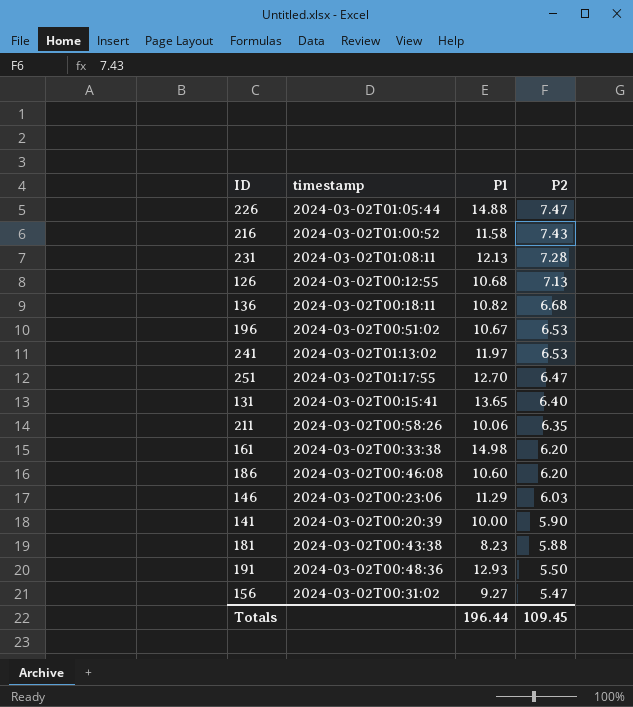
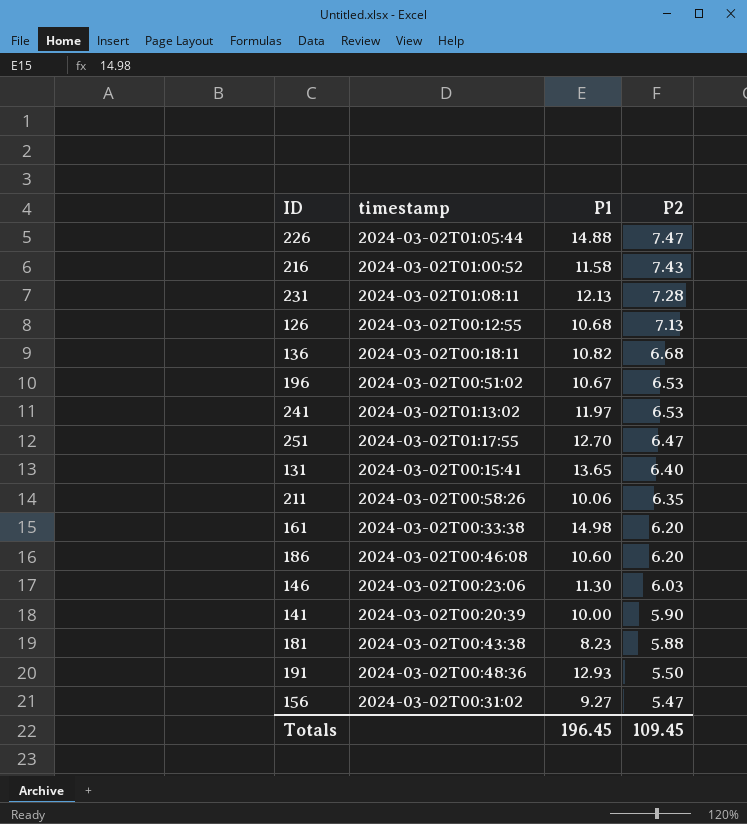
146 | P1: 11.29 -> 11.30
Totals | P1: 196.44 -> 196.45

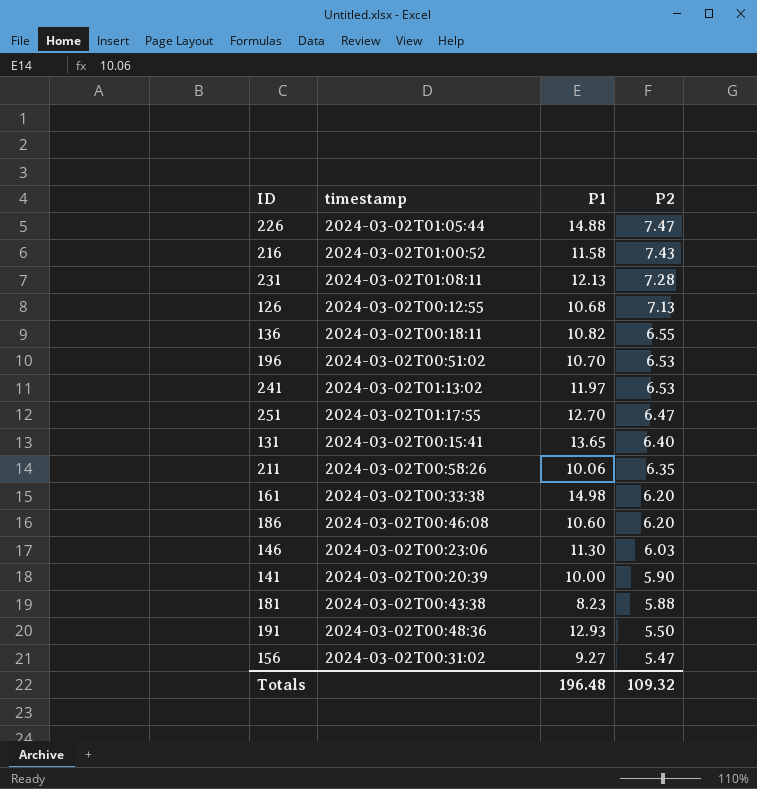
136 | P2: 6.68 -> 6.55
196 | P1: 10.67 -> 10.70
Totals | P1: 196.45 -> 196.48
Totals | P2: 109.45 -> 109.32

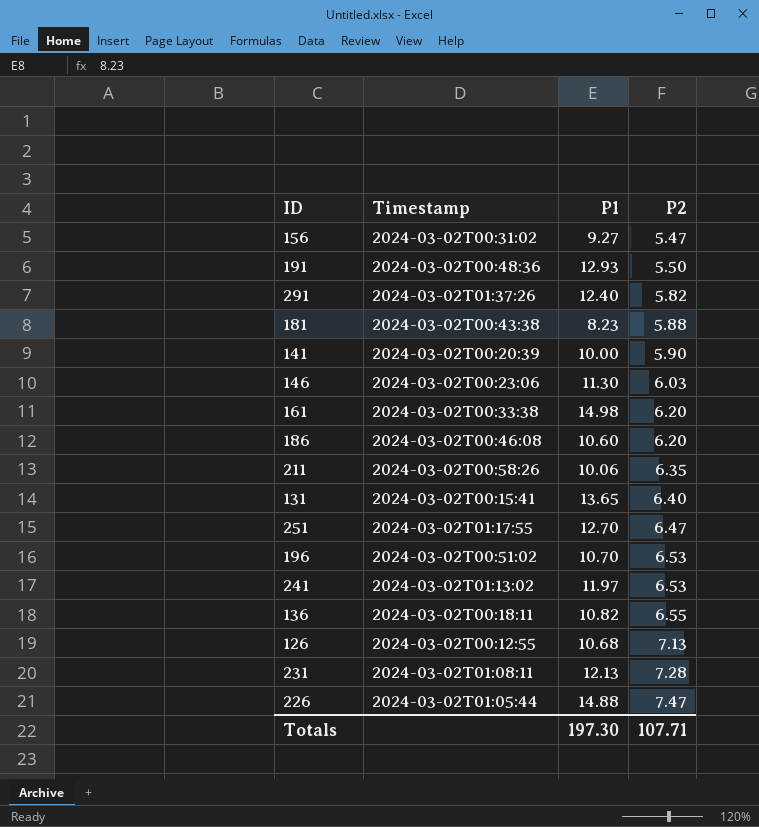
row order: P2 descending -> P2 ascending
column name: timestamp -> Timestamp
row 216: 2024-03-02T01:00:52 | 11.58 | 7.43 -> none
row 291: none -> 2024-03-02T01:37:26 | 12.40 | 5.82
Totals | P1: 196.48 -> 197.30
Totals | P2: 109.32 -> 107.71

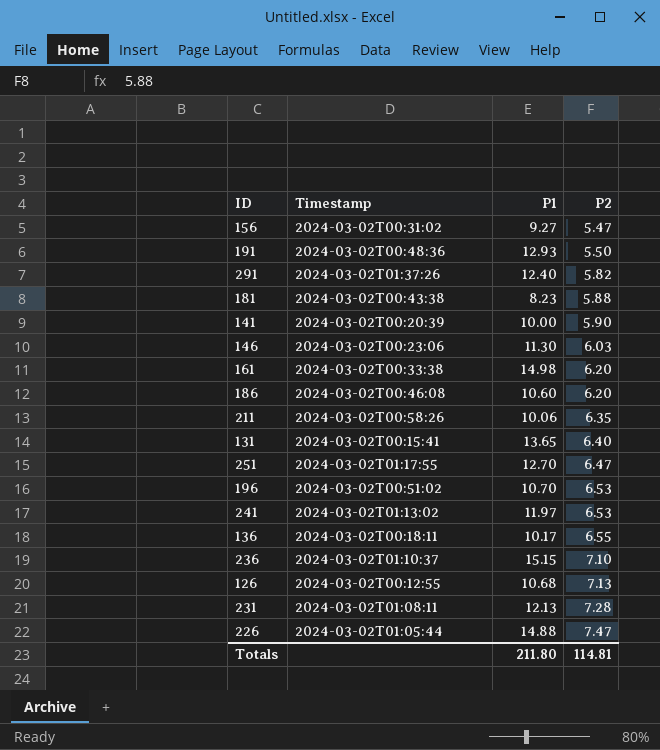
136 | P1: 10.82 -> 10.17
row 236: none -> 2024-03-02T01:10:37 | 15.15 | 7.10
Totals | P1: 197.30 -> 211.80
Totals | P2: 107.71 -> 114.81

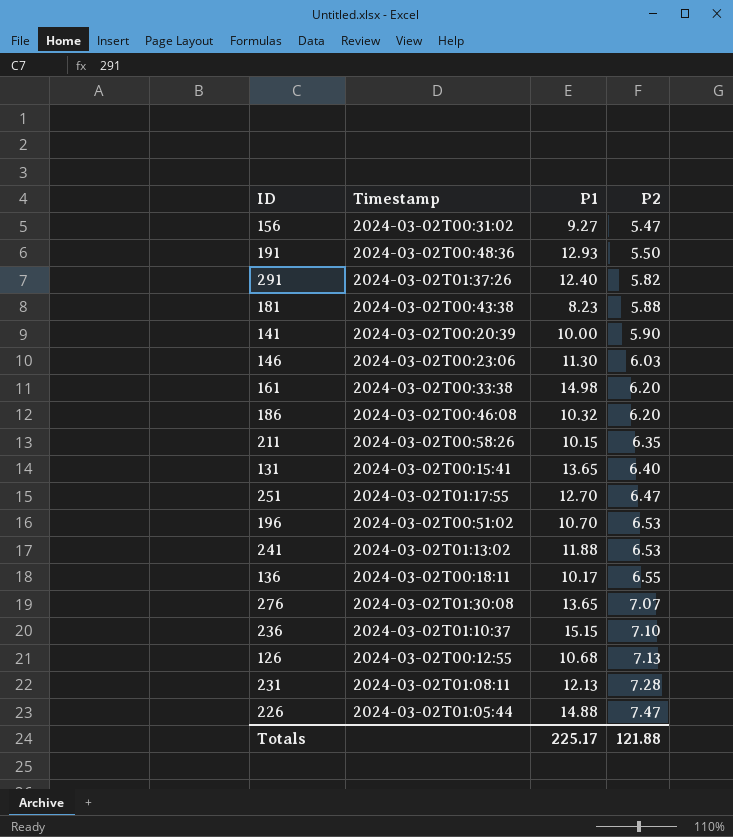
186 | P1: 10.60 -> 10.32
211 | P1: 10.06 -> 10.15
241 | P1: 11.97 -> 11.88
row 276: none -> 2024-03-02T01:30:08 | 13.65 | 7.07
Totals | P1: 211.80 -> 225.17
Totals | P2: 114.81 -> 121.88

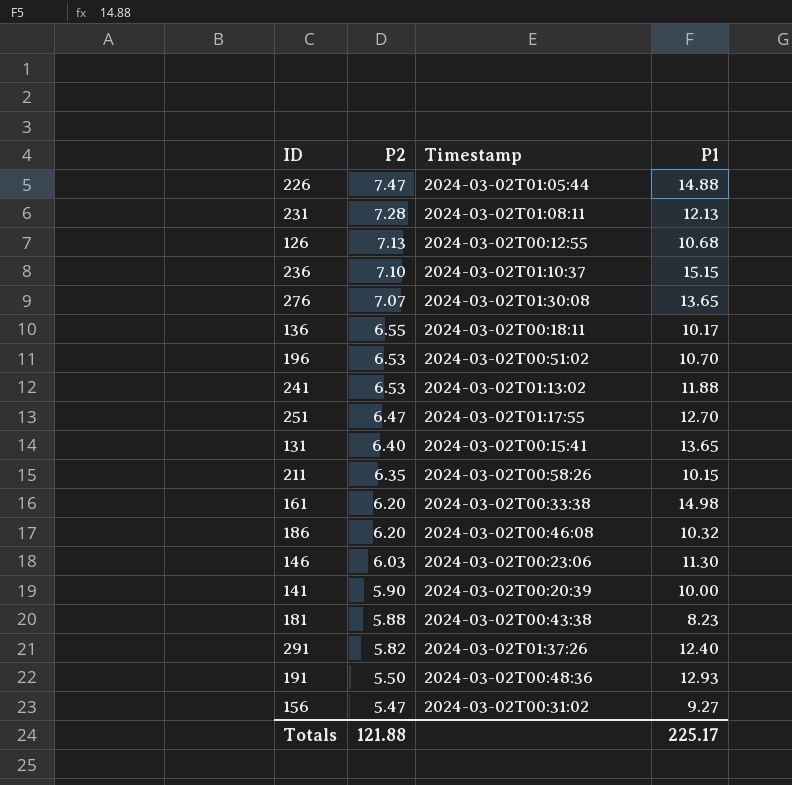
row order: P2 ascending -> P2 descending
column P2 | position: 4 -> 2

